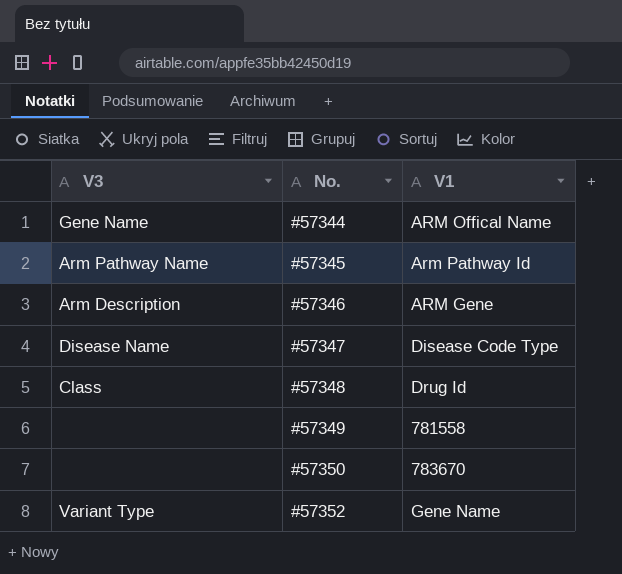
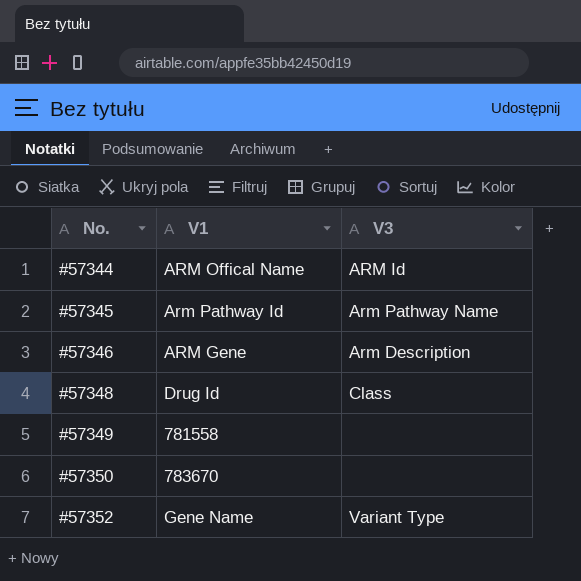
column V3 | position: 1 -> 3
row #57347: Disease Name | Disease Code Type -> none
#57344 | V3: Gene Name -> ARM Id

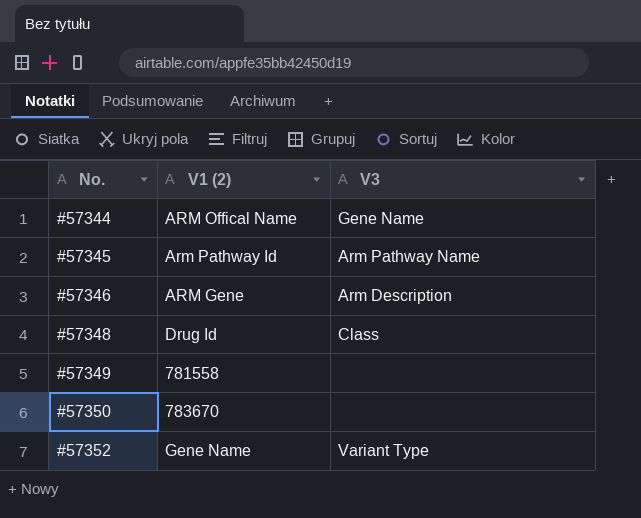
column name: V1 -> V1 (2)
#57344 | V3: ARM Id -> Gene Name

